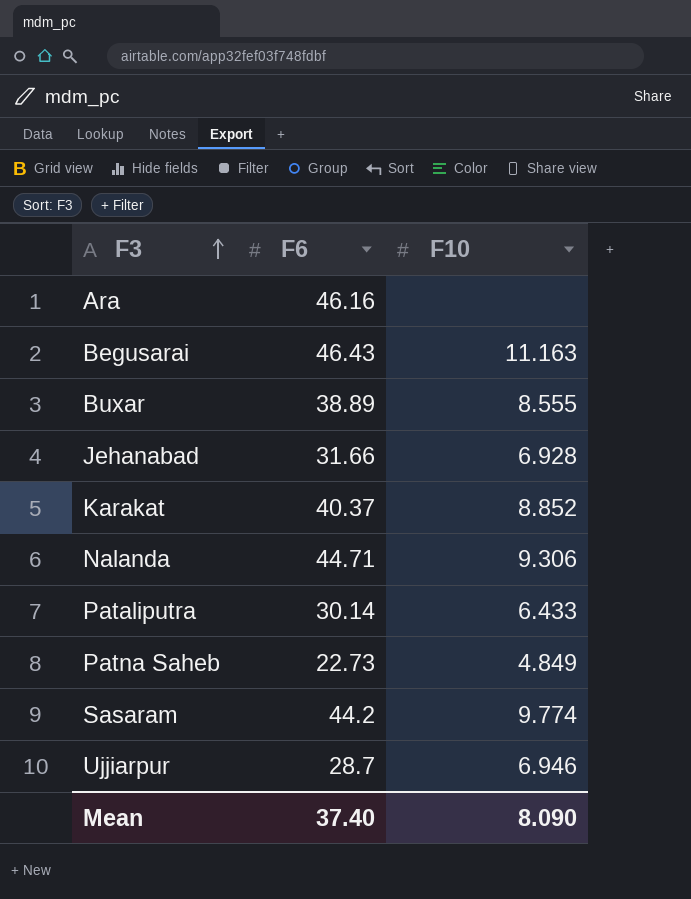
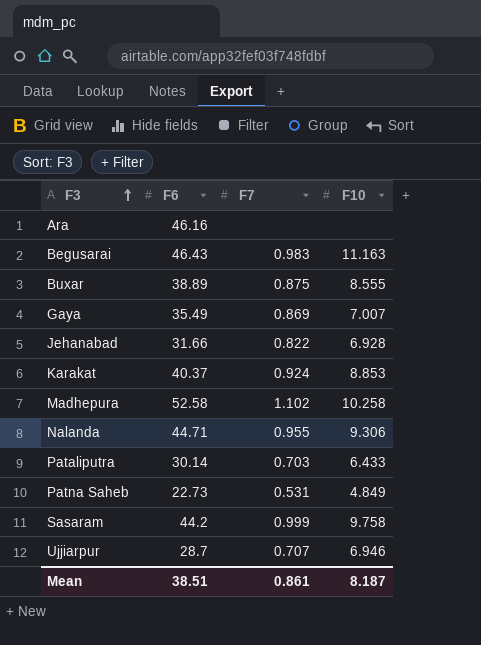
column F7 | position: none -> 3
row Gaya: none -> 35.49 | 0.869 | 7.007
Karakat | F10: 8.852 -> 8.853
row Madhepura: none -> 52.58 | 1.102 | 10.258
Sasaram | F10: 9.774 -> 9.758
Mean | F6: 37.40 -> 38.51
Mean | F10: 8.090 -> 8.187

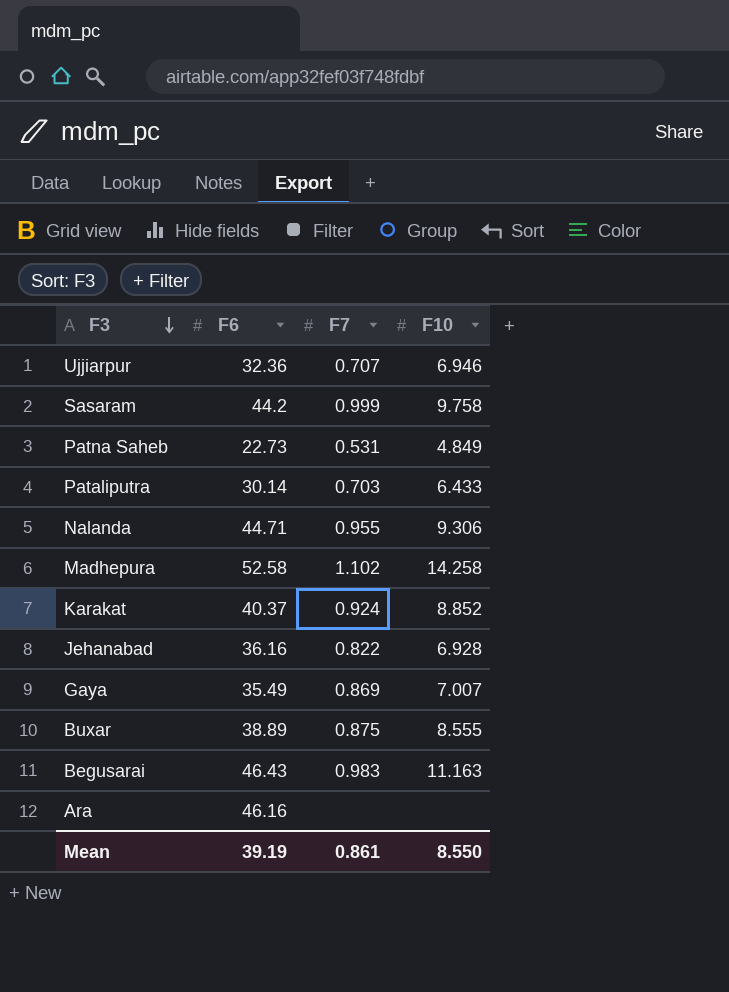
row order: F3 ascending -> F3 descending
Ujjiarpur | F6: 28.7 -> 32.36
Madhepura | F10: 10.258 -> 14.258
Karakat | F10: 8.853 -> 8.852
Jehanabad | F6: 31.66 -> 36.16
Mean | F6: 38.51 -> 39.19
Mean | F10: 8.187 -> 8.550

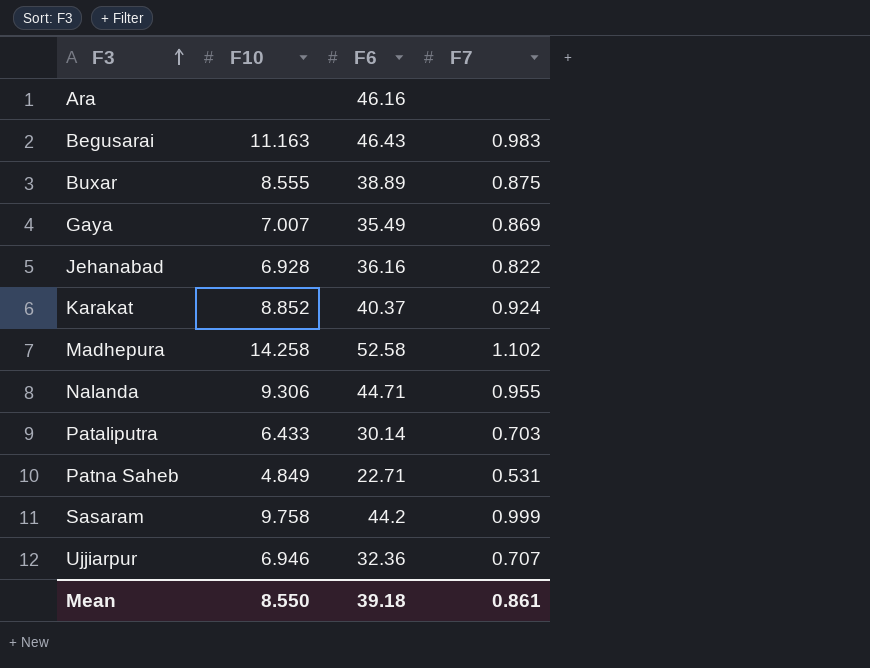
row order: F3 descending -> F3 ascending
column F10 | position: 4 -> 2
Patna Saheb | F6: 22.73 -> 22.71
Mean | F6: 39.19 -> 39.18

